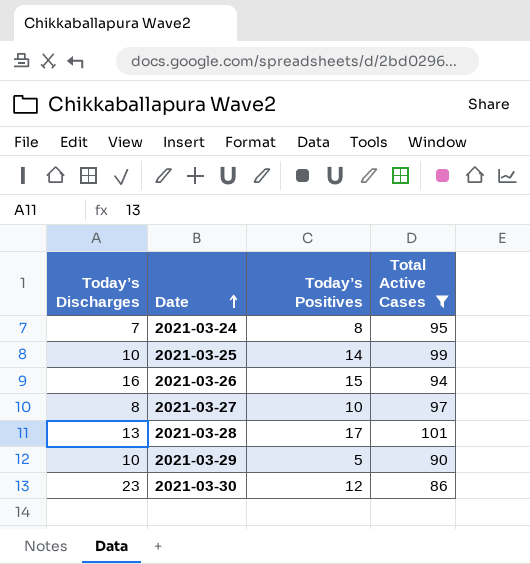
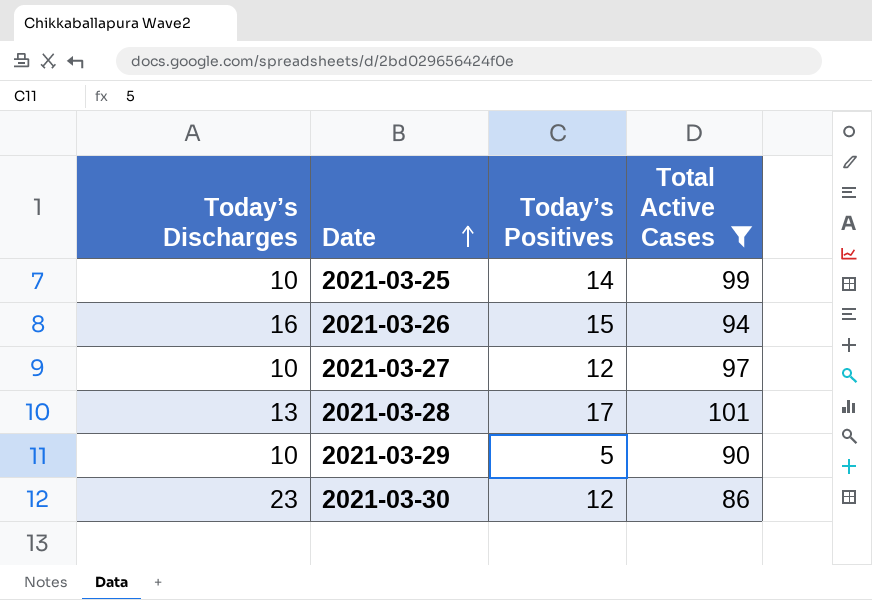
row 2021-03-24: 7 | 8 | 95 -> none
2021-03-27 | Today’s Discharges: 8 -> 10
2021-03-27 | Today’s Positives: 10 -> 12

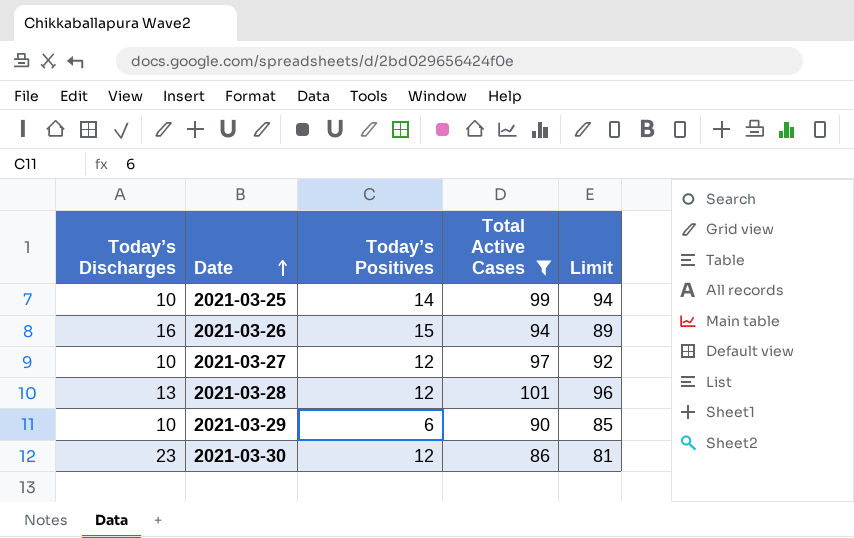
column Limit | formula: none -> [Total Active Cases] - 5
2021-03-28 | Today’s Positives: 17 -> 12
2021-03-29 | Today’s Positives: 5 -> 6

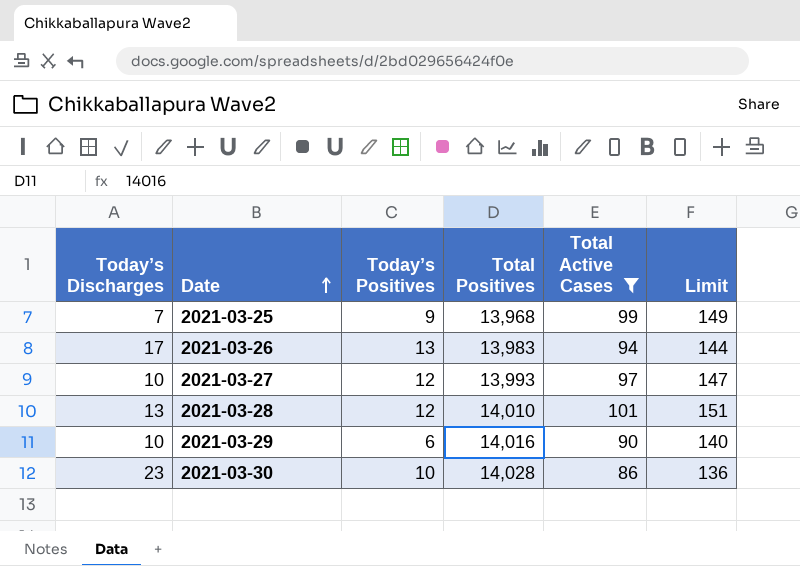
column Total Positives | position: none -> 4
column Limit | formula: [Total Active Cases] - 5 -> [Total Active Cases] + 50
2021-03-25 | Today’s Discharges: 10 -> 7
2021-03-25 | Today’s Positives: 14 -> 9
2021-03-26 | Today’s Discharges: 16 -> 17
2021-03-26 | Today’s Positives: 15 -> 13
2021-03-30 | Today’s Positives: 12 -> 10

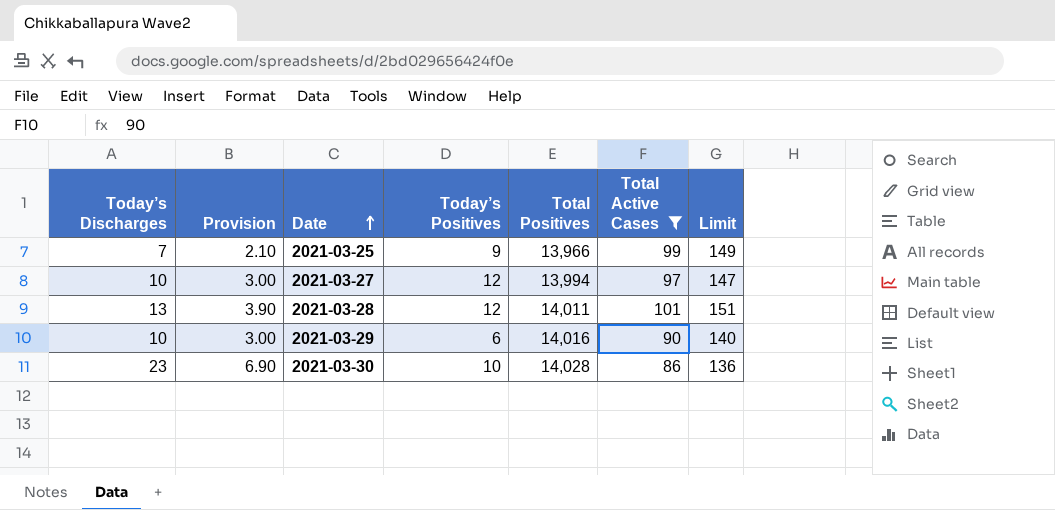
column Provision | formula: none -> [Today’s Discharges] * 0.3
row 2021-03-26: 17 | 13 | 13,983 | 94 | 144 -> none
2021-03-25 | Total Positives: 13,968 -> 13,966
2021-03-27 | Total Positives: 13,993 -> 13,994
2021-03-28 | Total Positives: 14,010 -> 14,011

